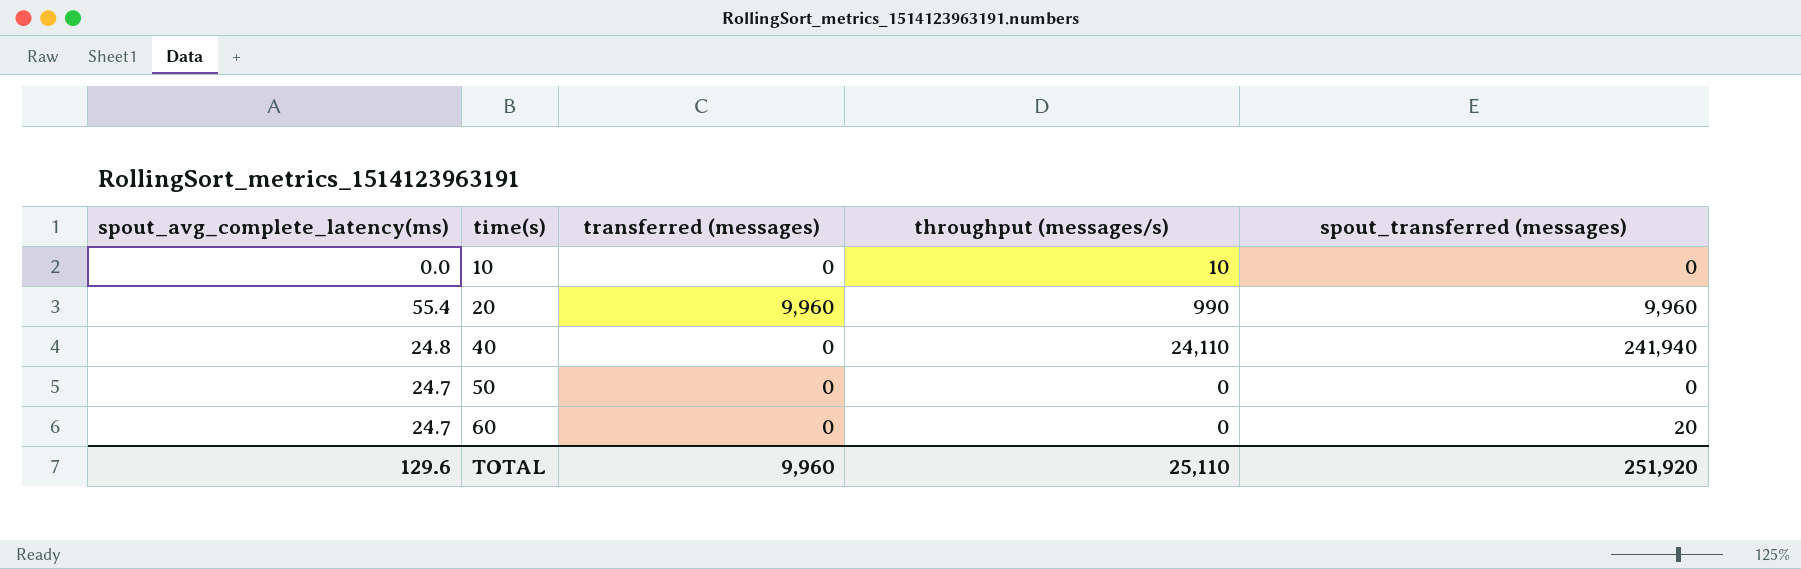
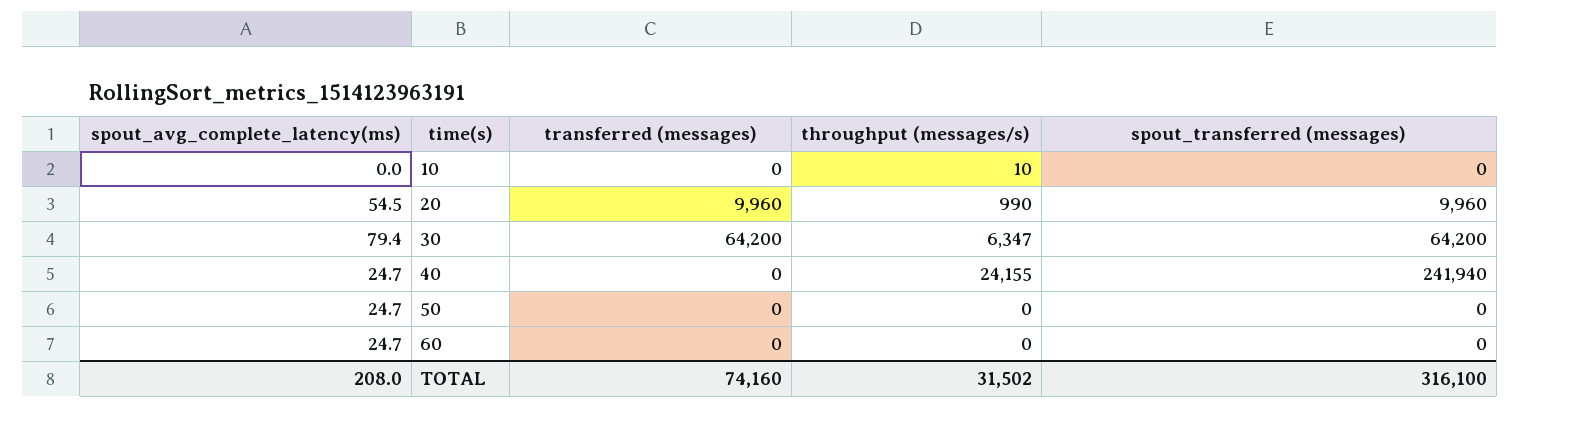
20 | spout_avg_complete_latency(ms): 55.4 -> 54.5
row 30: none -> 79.4 | 64,200 | 6,347 | 64,200
40 | spout_avg_complete_latency(ms): 24.8 -> 24.7
40 | throughput (messages/s): 24,110 -> 24,155
60 | spout_transferred (messages): 20 -> 0
TOTAL | spout_avg_complete_latency(ms): 129.6 -> 208.0
TOTAL | transferred (messages): 9,960 -> 74,160
TOTAL | throughput (messages/s): 25,110 -> 31,502
TOTAL | spout_transferred (messages): 251,920 -> 316,100

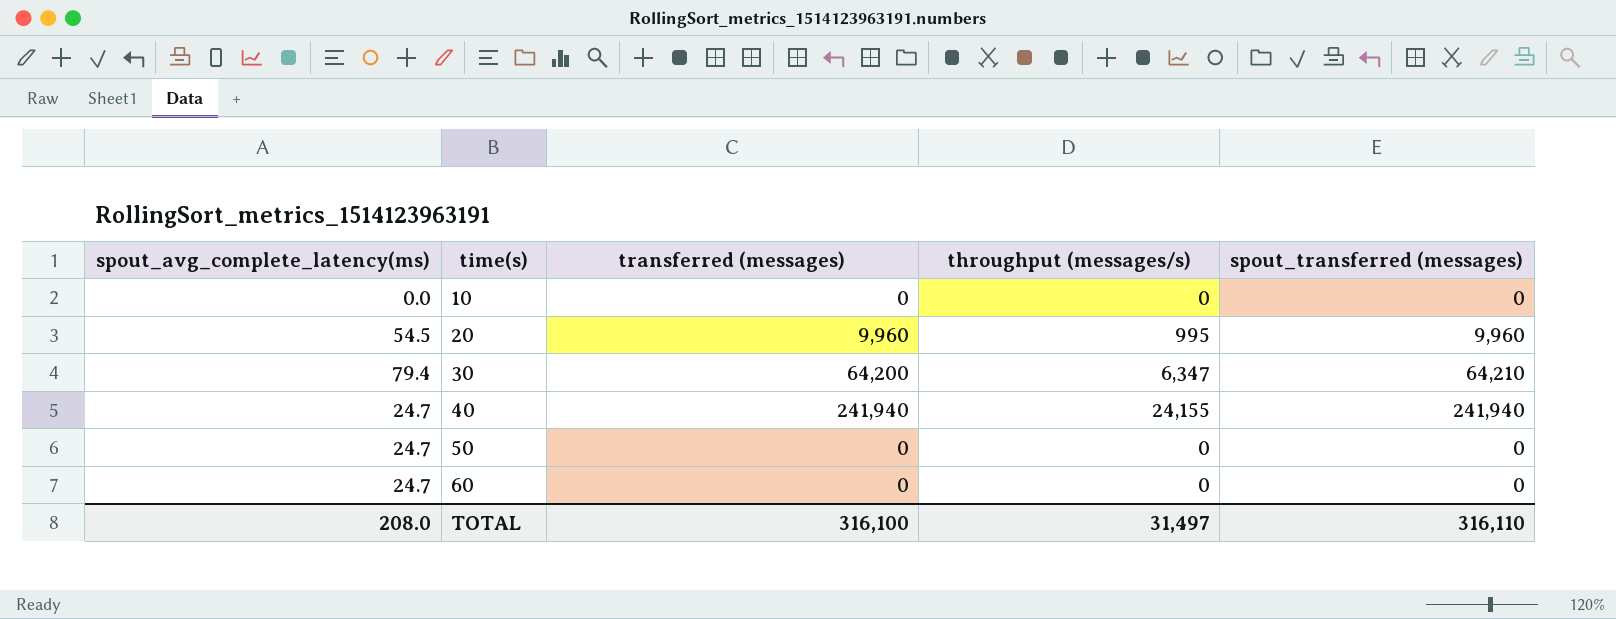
10 | throughput (messages/s): 10 -> 0
20 | throughput (messages/s): 990 -> 995
30 | spout_transferred (messages): 64,200 -> 64,210
40 | transferred (messages): 0 -> 241,940
TOTAL | transferred (messages): 74,160 -> 316,100
TOTAL | throughput (messages/s): 31,502 -> 31,497
TOTAL | spout_transferred (messages): 316,100 -> 316,110

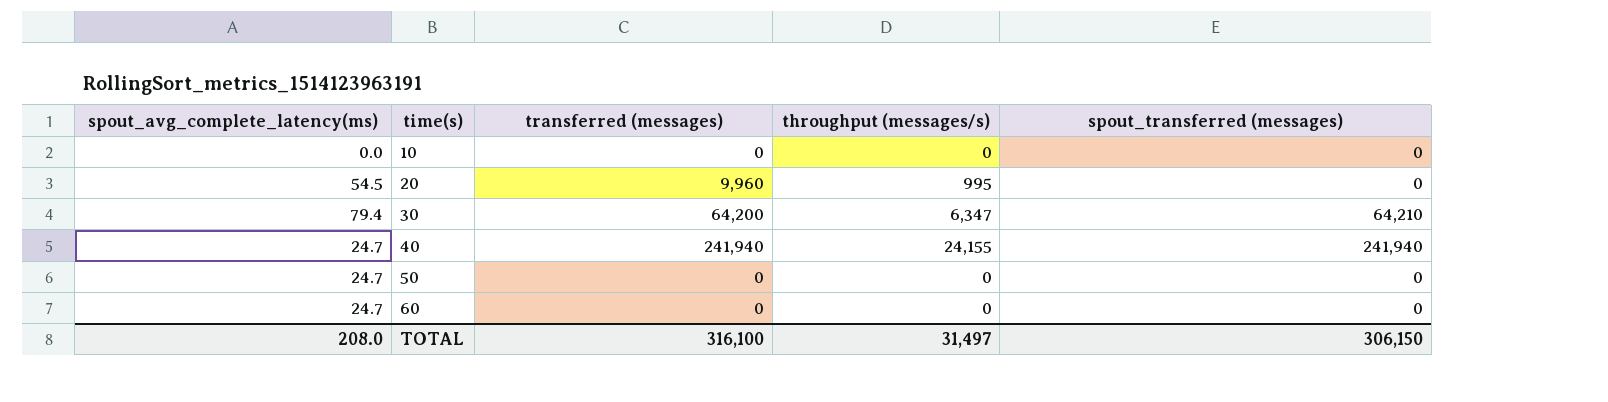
20 | spout_transferred (messages): 9,960 -> 0
TOTAL | spout_transferred (messages): 316,110 -> 306,150

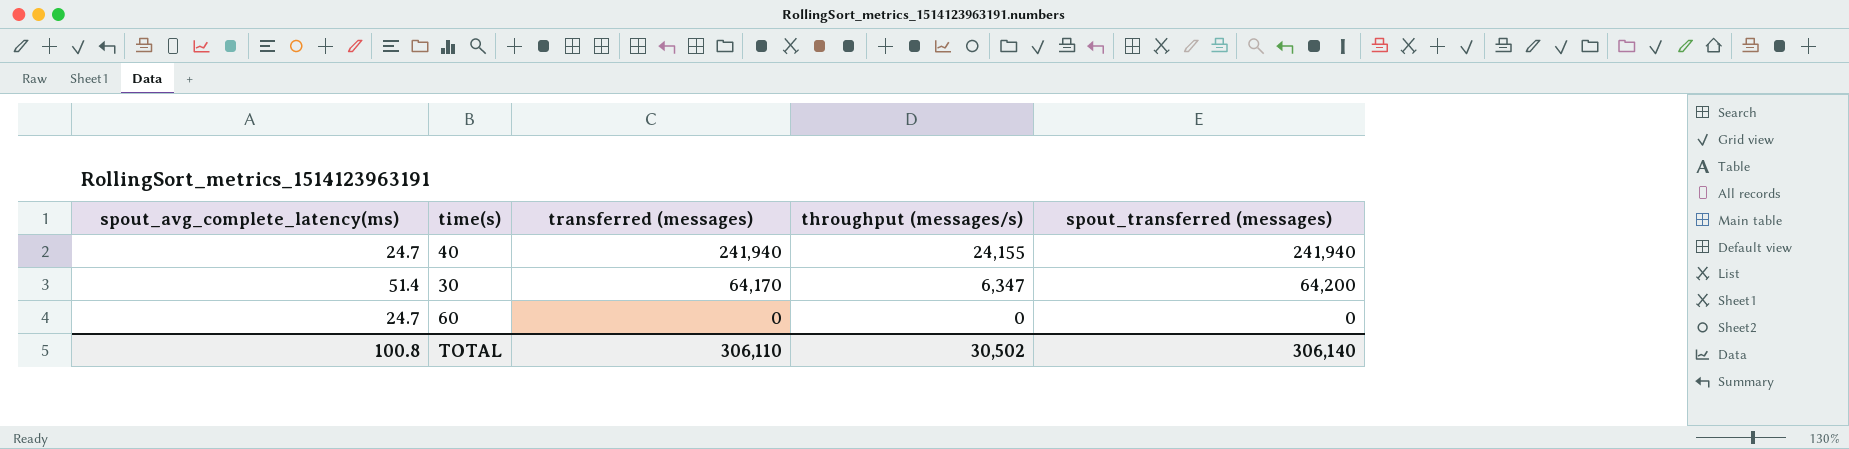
row order: time(s) ascending -> transferred (messages) descending
row 10: 0.0 | 0 | 0 | 0 -> none
row 20: 54.5 | 9,960 | 995 | 0 -> none
row 50: 24.7 | 0 | 0 | 0 -> none
30 | spout_avg_complete_latency(ms): 79.4 -> 51.4
30 | transferred (messages): 64,200 -> 64,170
30 | spout_transferred (messages): 64,210 -> 64,200
TOTAL | spout_avg_complete_latency(ms): 208.0 -> 100.8
TOTAL | transferred (messages): 316,100 -> 306,110
TOTAL | throughput (messages/s): 31,497 -> 30,502
TOTAL | spout_transferred (messages): 306,150 -> 306,140

